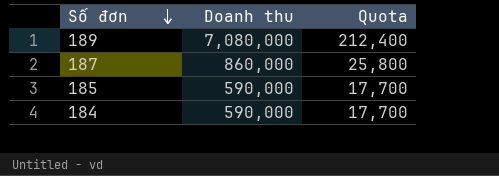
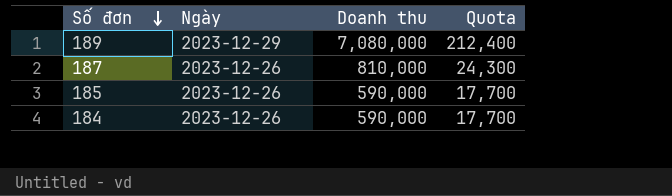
column Ngày | position: none -> 2
187 | Doanh thu: 860,000 -> 810,000
187 | Quota: 25,800 -> 24,300

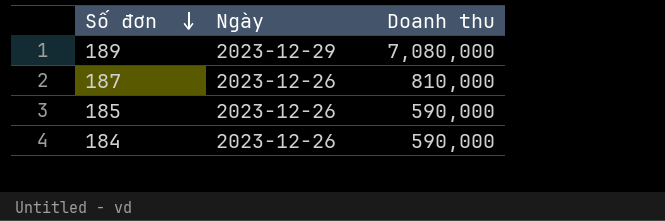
column Quota | formula: [Doanh thu] * 0.03 -> none

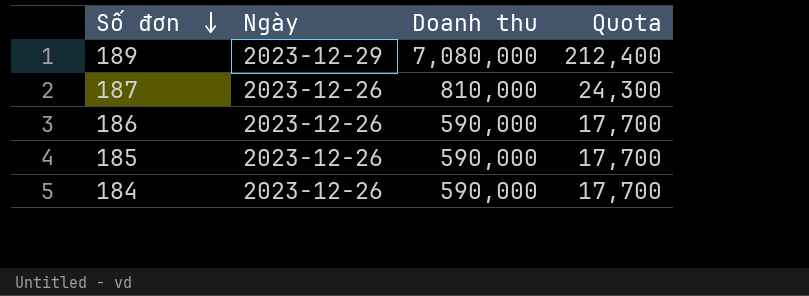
column Quota | formula: none -> [Doanh thu] * 0.03
row 186: none -> 2023-12-26 | 590,000 | 17,700

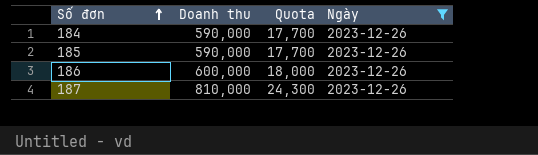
filter: none -> Ngày = 2023-12-26
row order: Số đơn descending -> Số đơn ascending
column Ngày | position: 2 -> 4
186 | Doanh thu: 590,000 -> 600,000
186 | Quota: 17,700 -> 18,000

